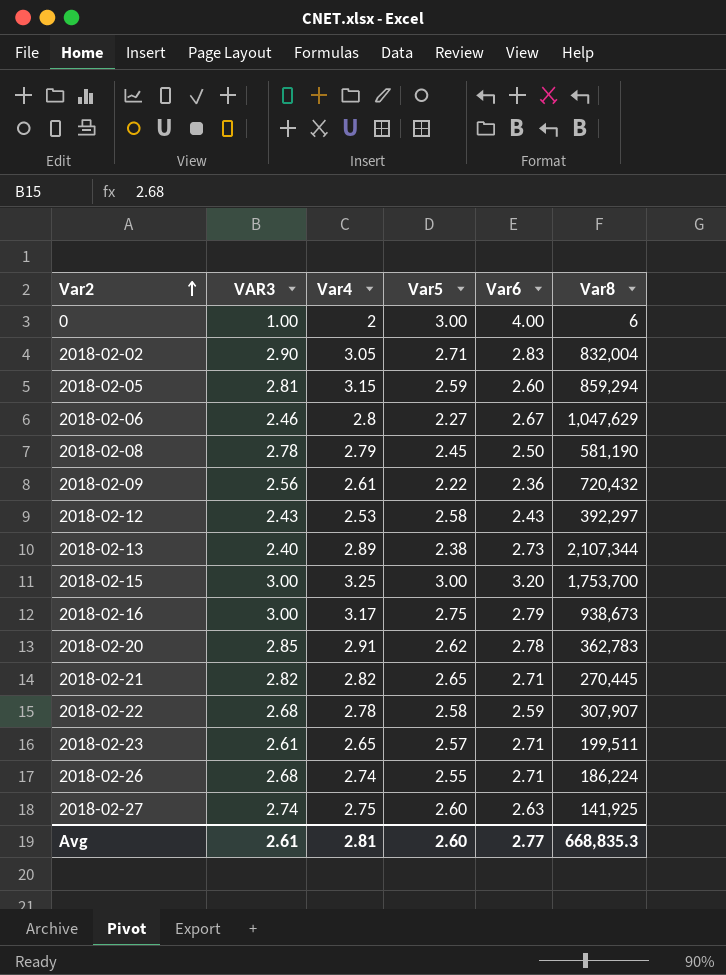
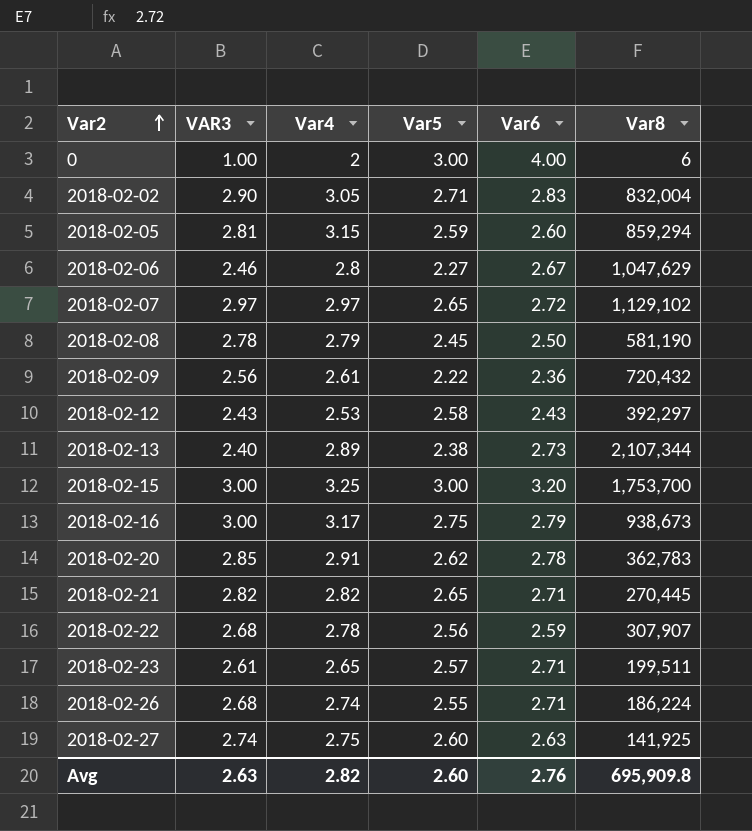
row 2018-02-07: none -> 2.97 | 2.97 | 2.65 | 2.72 | 1,129,102
2018-02-22 | Var5: 2.58 -> 2.56
Avg | VAR3: 2.61 -> 2.63
Avg | Var4: 2.81 -> 2.82
Avg | Var6: 2.77 -> 2.76
Avg | Var8: 668,835.3 -> 695,909.8

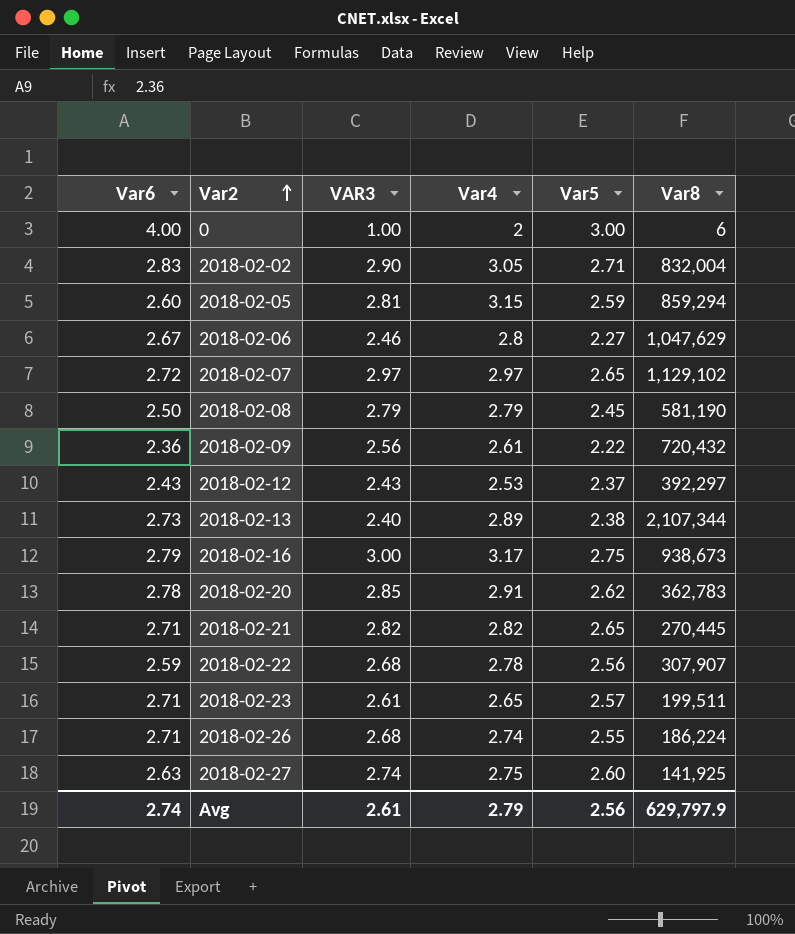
column Var6 | position: 5 -> 1
row 2018-02-15: 3.00 | 3.25 | 3.00 | 3.20 | 1,753,700 -> none
2018-02-08 | VAR3: 2.78 -> 2.79
2018-02-12 | Var5: 2.58 -> 2.37
Avg | Var6: 2.76 -> 2.74
Avg | VAR3: 2.63 -> 2.61
Avg | Var4: 2.82 -> 2.79
Avg | Var5: 2.60 -> 2.56
Avg | Var8: 695,909.8 -> 629,797.9

